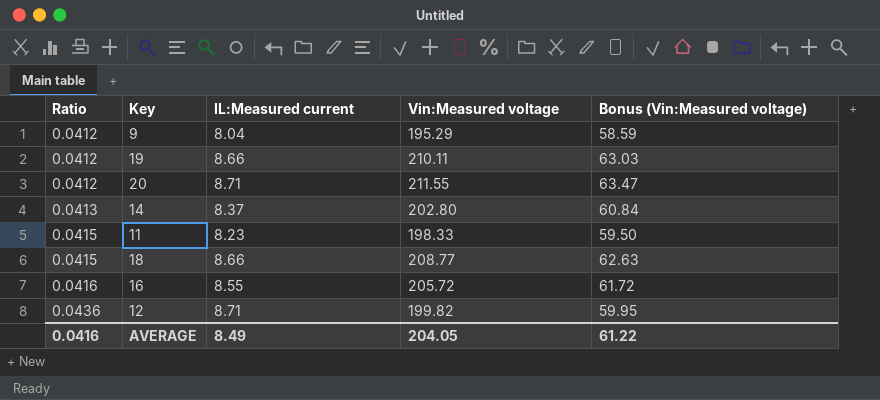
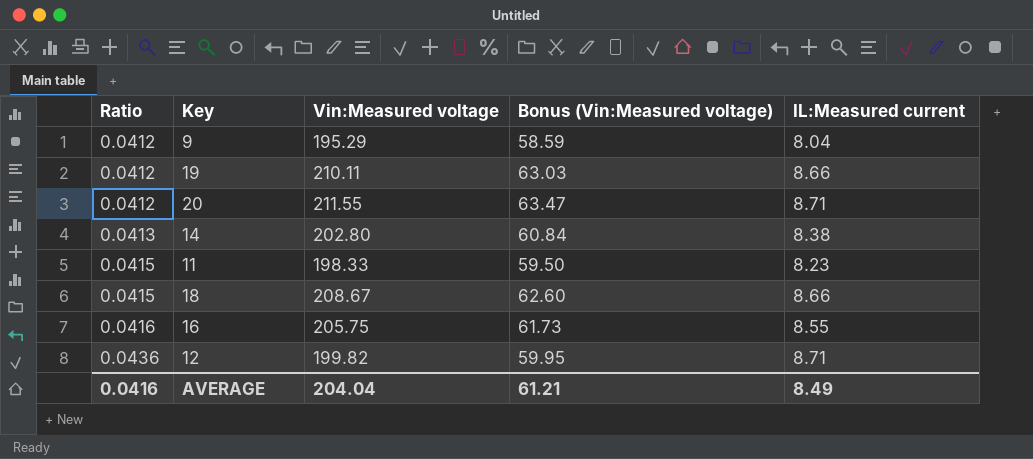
column IL:Measured current | position: 3 -> 5
14 | IL:Measured current: 8.37 -> 8.38
18 | Vin:Measured voltage: 208.77 -> 208.67
18 | Bonus (Vin:Measured voltage): 62.63 -> 62.60
16 | Vin:Measured voltage: 205.72 -> 205.75
16 | Bonus (Vin:Measured voltage): 61.72 -> 61.73
AVERAGE | Vin:Measured voltage: 204.05 -> 204.04
AVERAGE | Bonus (Vin:Measured voltage): 61.22 -> 61.21

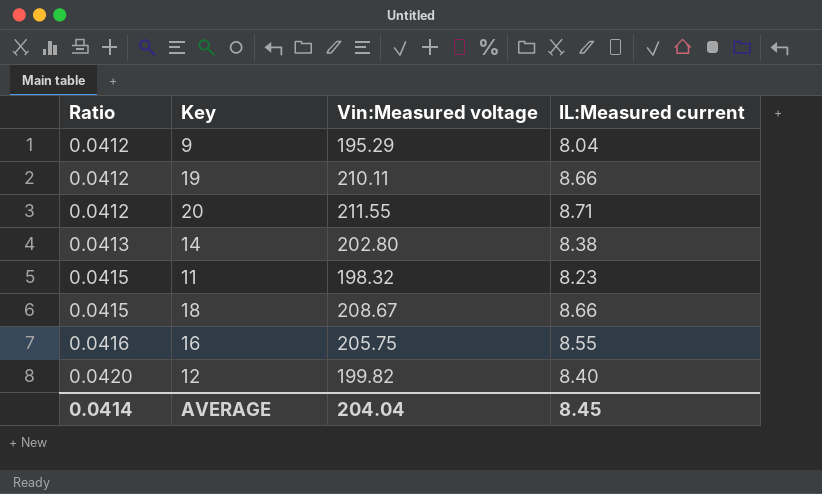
column Bonus (Vin:Measured voltage) | formula: [Vin:Measured voltage] * 0.3 -> none
11 | Vin:Measured voltage: 198.33 -> 198.32
12 | Ratio: 0.0436 -> 0.0420
12 | IL:Measured current: 8.71 -> 8.40
AVERAGE | Ratio: 0.0416 -> 0.0414
AVERAGE | IL:Measured current: 8.49 -> 8.45

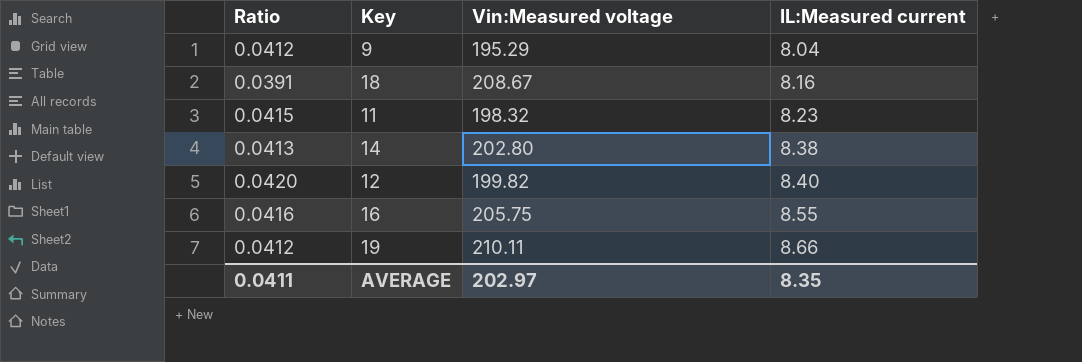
row order: Ratio ascending -> IL:Measured current ascending
row 20: 0.0412 | 211.55 | 8.71 -> none
18 | Ratio: 0.0415 -> 0.0391
18 | IL:Measured current: 8.66 -> 8.16
AVERAGE | Ratio: 0.0414 -> 0.0411
AVERAGE | Vin:Measured voltage: 204.04 -> 202.97
AVERAGE | IL:Measured current: 8.45 -> 8.35

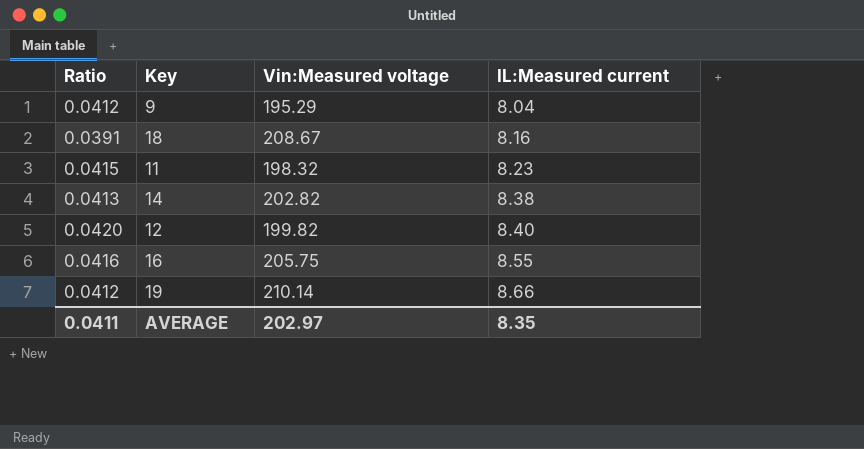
14 | Vin:Measured voltage: 202.80 -> 202.82
19 | Vin:Measured voltage: 210.11 -> 210.14

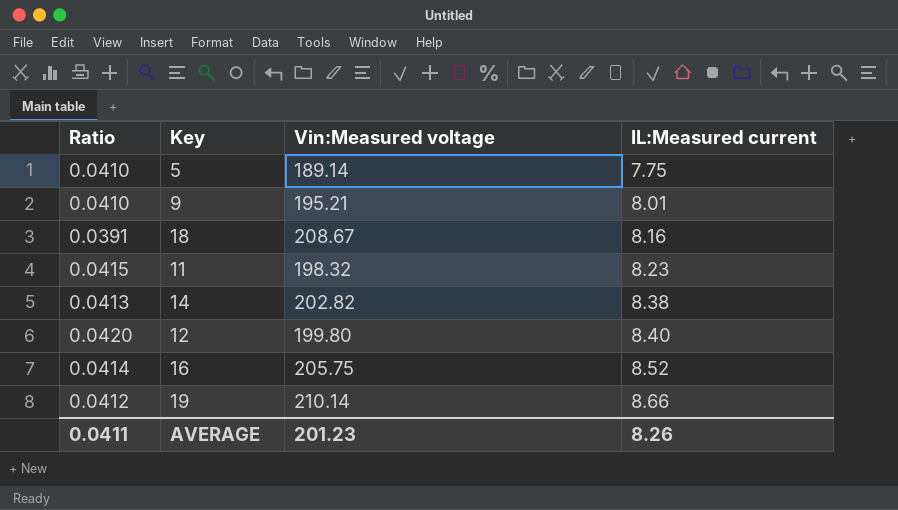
row 5: none -> 0.0410 | 189.14 | 7.75
9 | Ratio: 0.0412 -> 0.0410
9 | Vin:Measured voltage: 195.29 -> 195.21
9 | IL:Measured current: 8.04 -> 8.01
12 | Vin:Measured voltage: 199.82 -> 199.80
16 | Ratio: 0.0416 -> 0.0414
16 | IL:Measured current: 8.55 -> 8.52
AVERAGE | Vin:Measured voltage: 202.97 -> 201.23
AVERAGE | IL:Measured current: 8.35 -> 8.26

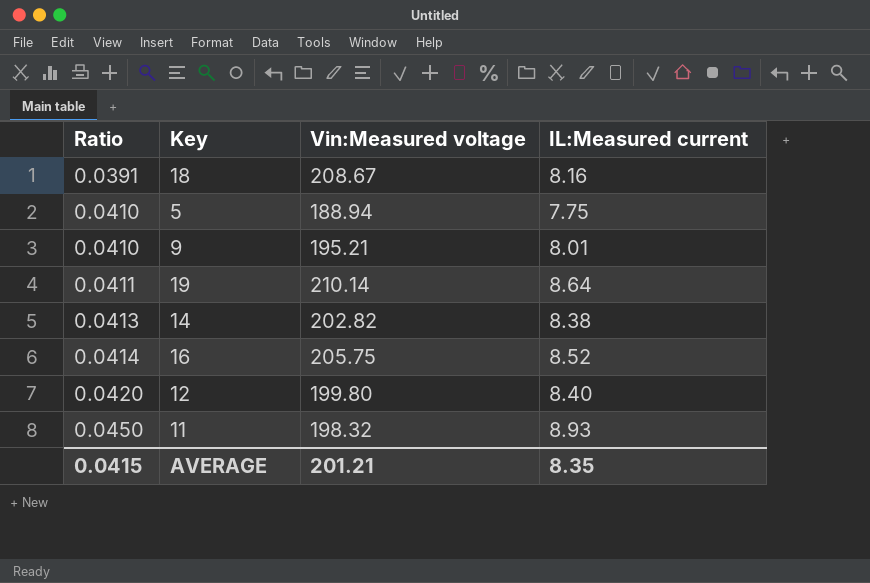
row order: IL:Measured current ascending -> Ratio ascending
5 | Vin:Measured voltage: 189.14 -> 188.94
19 | Ratio: 0.0412 -> 0.0411
19 | IL:Measured current: 8.66 -> 8.64
11 | Ratio: 0.0415 -> 0.0450
11 | IL:Measured current: 8.23 -> 8.93
AVERAGE | Ratio: 0.0411 -> 0.0415
AVERAGE | Vin:Measured voltage: 201.23 -> 201.21
AVERAGE | IL:Measured current: 8.26 -> 8.35

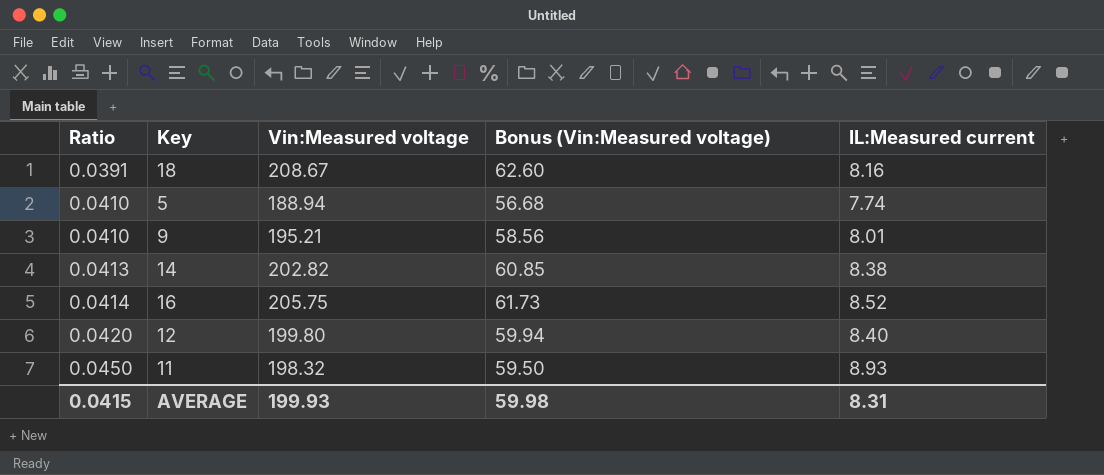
column Bonus (Vin:Measured voltage) | formula: none -> [Vin:Measured voltage] * 0.3
row 19: 0.0411 | 210.14 | 8.64 -> none
5 | IL:Measured current: 7.75 -> 7.74
AVERAGE | Vin:Measured voltage: 201.21 -> 199.93
AVERAGE | IL:Measured current: 8.35 -> 8.31

